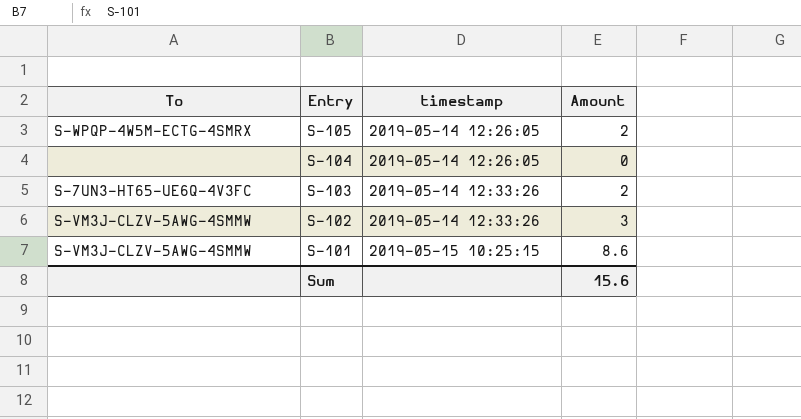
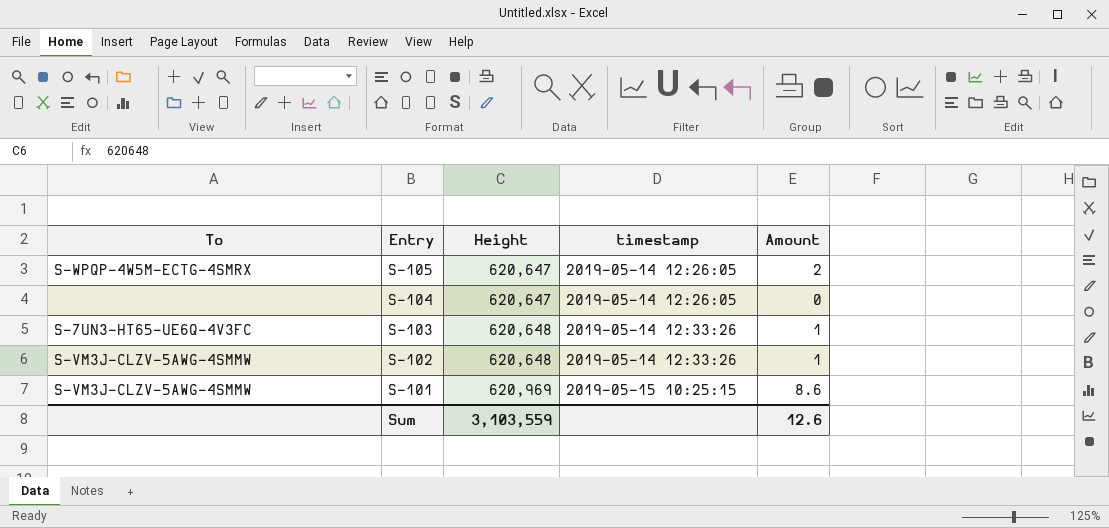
column Height | position: none -> 3
S-103 | Amount: 2 -> 1
S-102 | Amount: 3 -> 1
Sum | Amount: 15.6 -> 12.6

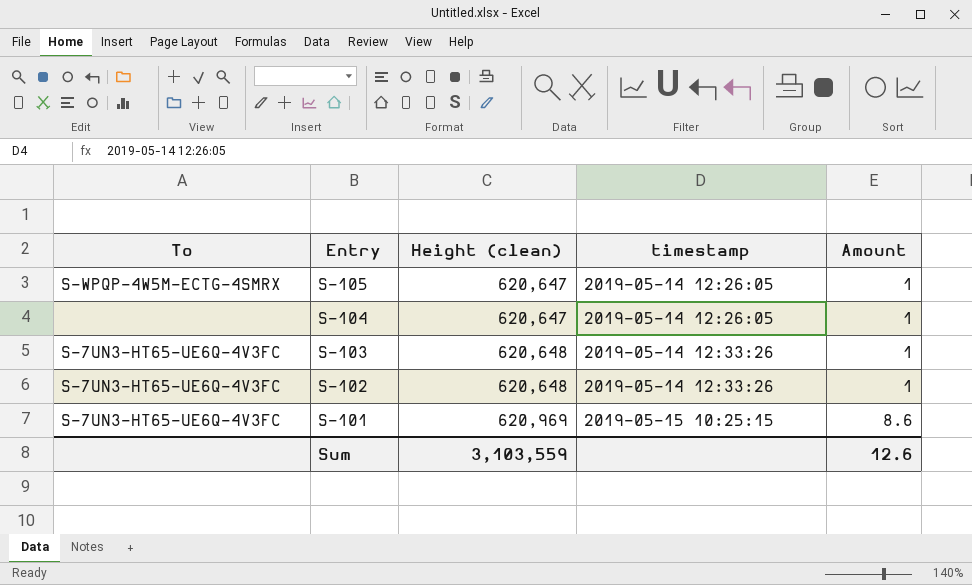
column name: Height -> Height (clean)
S-105 | Amount: 2 -> 1
S-104 | Amount: 0 -> 1
S-102 | To: S-VM3J-CLZV-5AWG-4SMMW -> S-7UN3-HT65-UE6Q-4V3FC
S-101 | To: S-VM3J-CLZV-5AWG-4SMMW -> S-7UN3-HT65-UE6Q-4V3FC

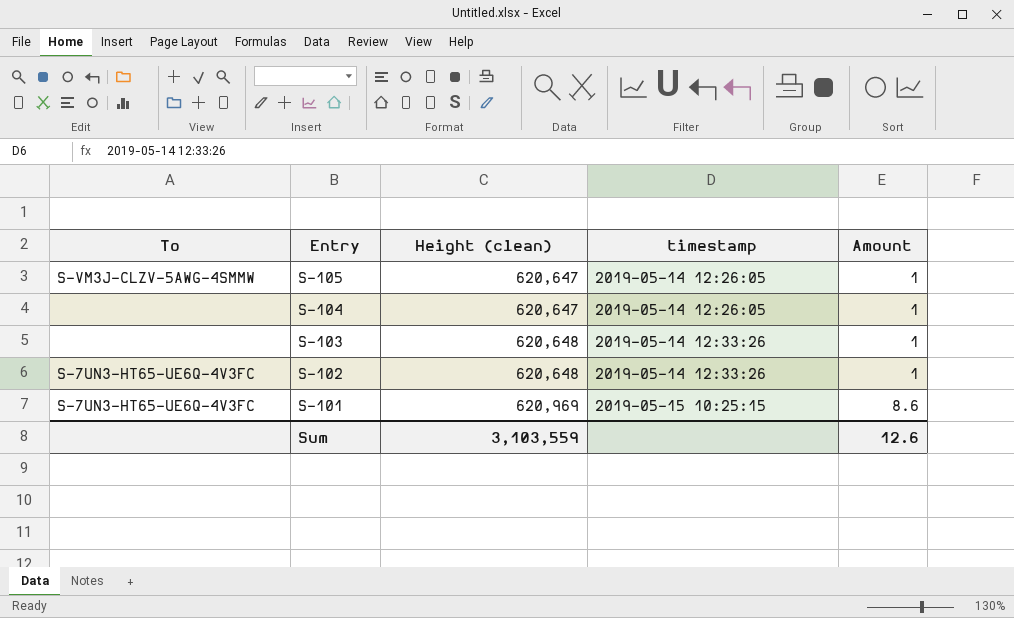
S-105 | To: S-WPQP-4W5M-ECTG-4SMRX -> S-VM3J-CLZV-5AWG-4SMMW
S-103 | To: S-7UN3-HT65-UE6Q-4V3FC -> none

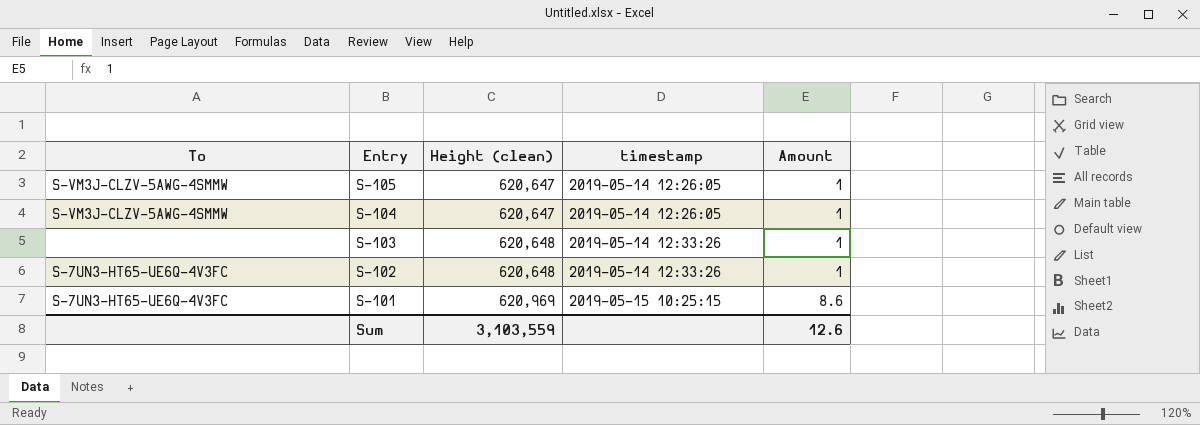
S-104 | To: none -> S-VM3J-CLZV-5AWG-4SMMW

